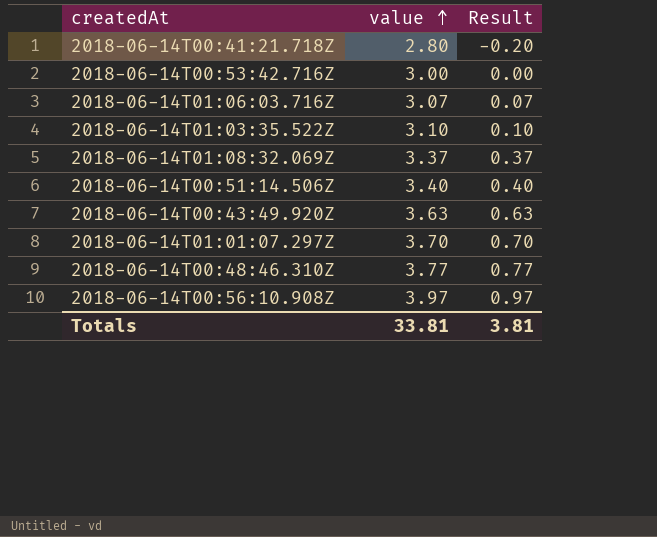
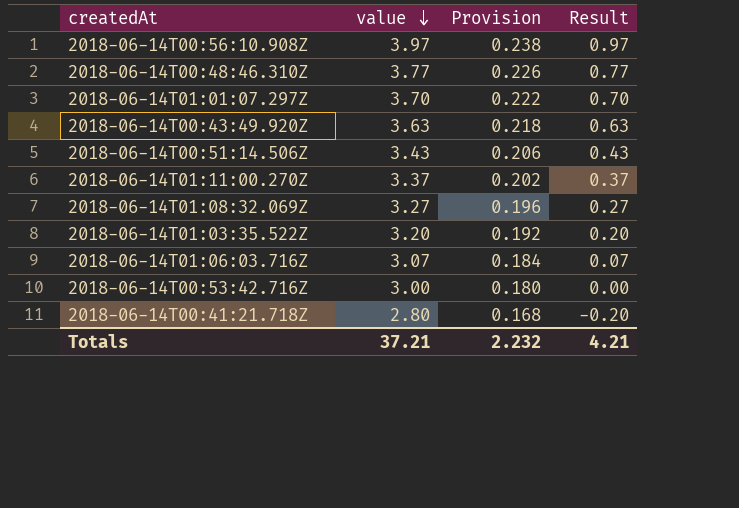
row order: value ascending -> value descending
column Provision | formula: none -> [value] * 0.06
2018-06-14T00:51:14.506Z | value: 3.40 -> 3.43
2018-06-14T00:51:14.506Z | Result: 0.40 -> 0.43
row 2018-06-14T01:11:00.270Z: none -> 3.37 | 0.202 | 0.37
2018-06-14T01:08:32.069Z | value: 3.37 -> 3.27
2018-06-14T01:08:32.069Z | Result: 0.37 -> 0.27
2018-06-14T01:03:35.522Z | value: 3.10 -> 3.20
2018-06-14T01:03:35.522Z | Result: 0.10 -> 0.20
Totals | value: 33.81 -> 37.21
Totals | Result: 3.81 -> 4.21

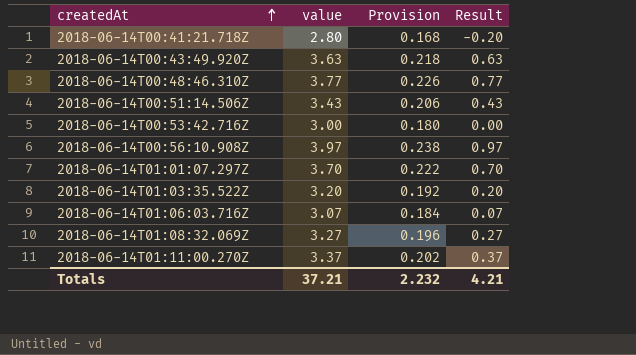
row order: value descending -> createdAt ascending

